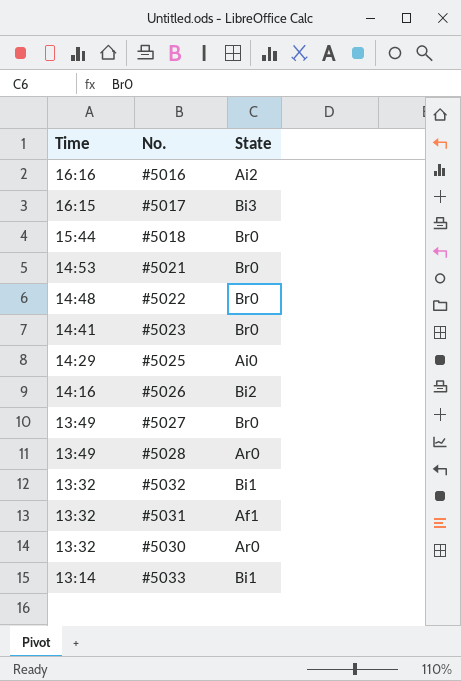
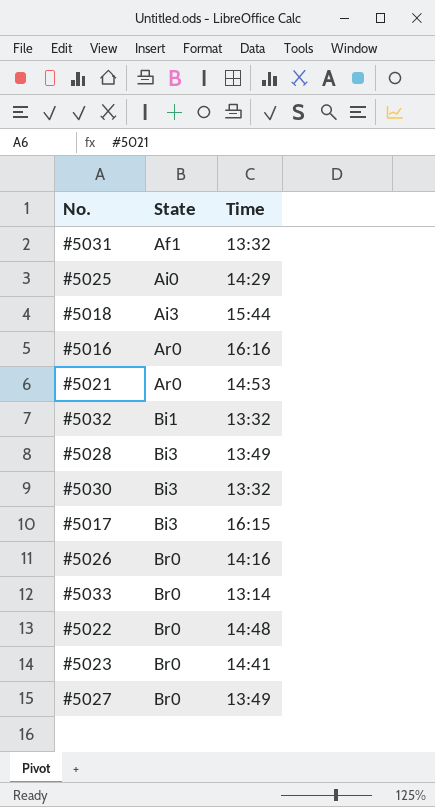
row order: Time descending -> State ascending
column Time | position: 1 -> 3
#5018 | State: Br0 -> Ai3
#5016 | State: Ai2 -> Ar0
#5021 | State: Br0 -> Ar0
#5028 | State: Ar0 -> Bi3
#5030 | State: Ar0 -> Bi3
#5026 | State: Bi2 -> Br0
#5033 | State: Bi1 -> Br0

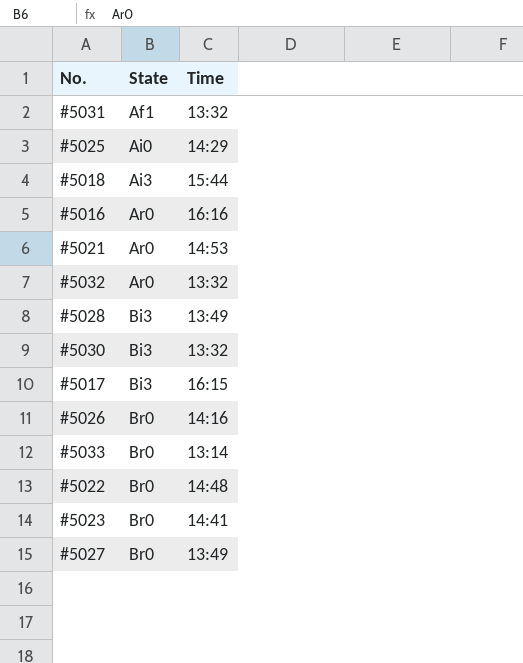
#5032 | State: Bi1 -> Ar0

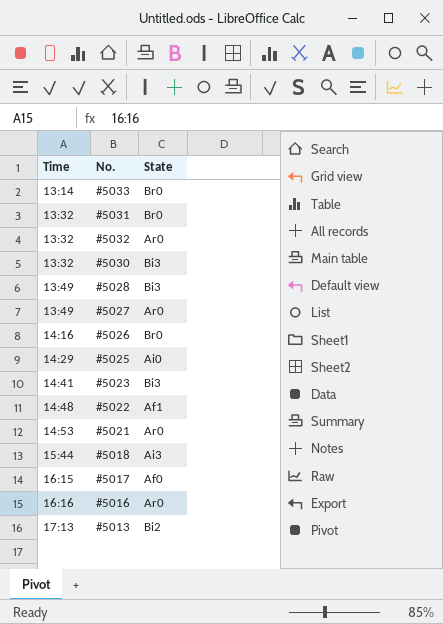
row order: State ascending -> Time ascending
column Time | position: 3 -> 1
#5031 | State: Af1 -> Br0
#5027 | State: Br0 -> Ar0
#5023 | State: Br0 -> Bi3
#5022 | State: Br0 -> Af1
#5017 | State: Bi3 -> Af0
row #5013: none -> 17:13 | Bi2

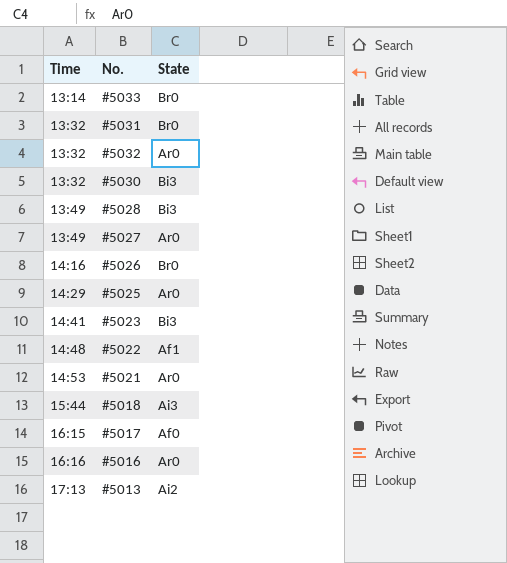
#5025 | State: Ai0 -> Ar0
#5013 | State: Bi2 -> Ai2

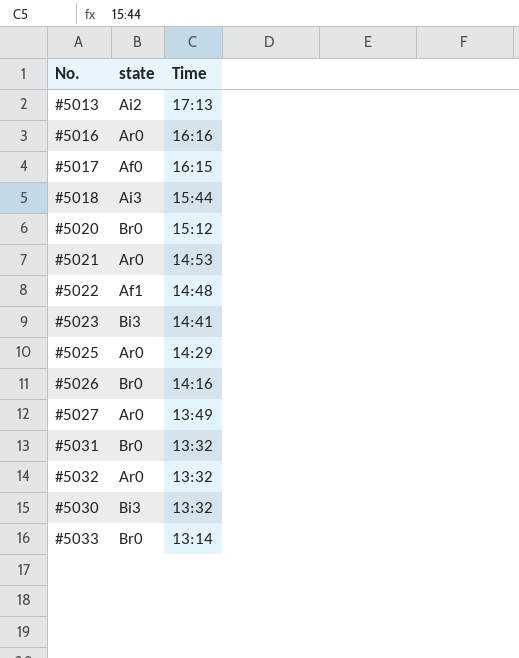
row order: Time ascending -> Time descending
column name: State -> state
column Time | position: 1 -> 3
row #5028: 13:49 | Bi3 -> none
row #5020: none -> Br0 | 15:12

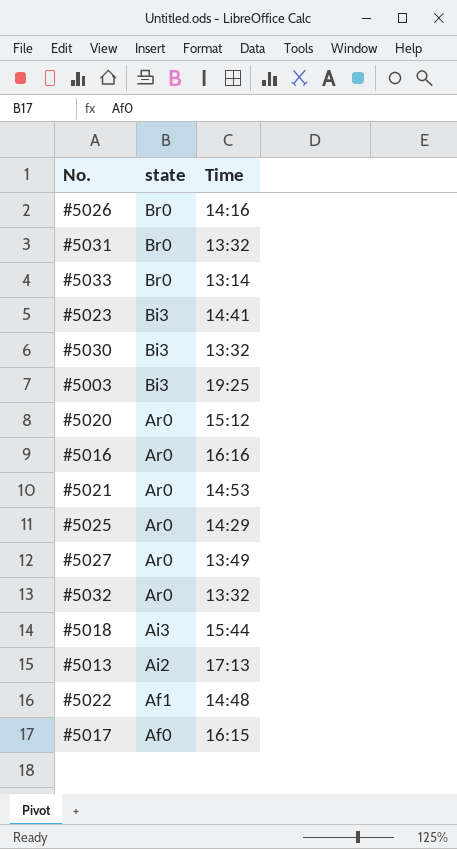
row order: Time descending -> state descending
row #5003: none -> Bi3 | 19:25
#5020 | state: Br0 -> Ar0

